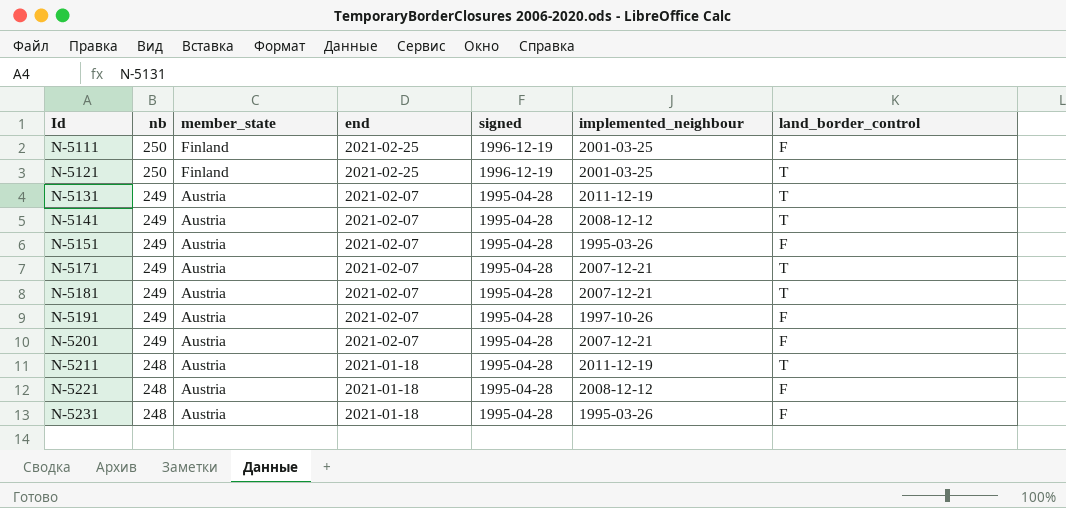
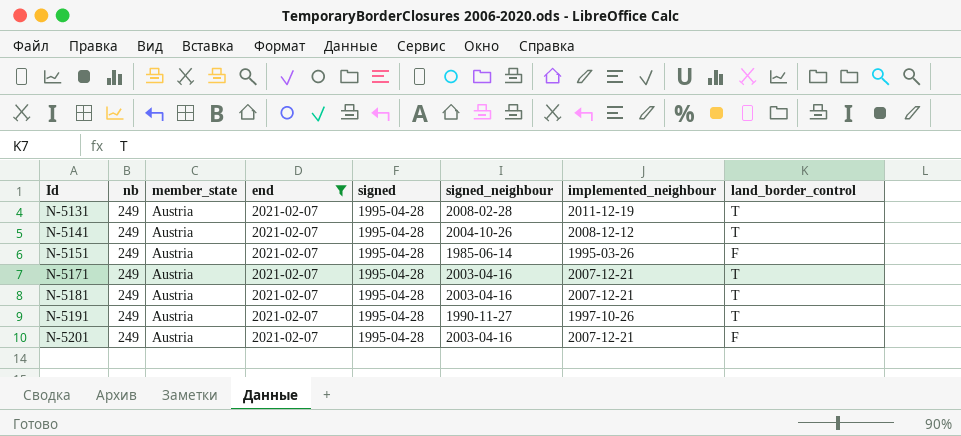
filter: none -> end = 2021-02-07
column signed_neighbour | position: none -> 6
N-5191 | land_border_control: F -> T

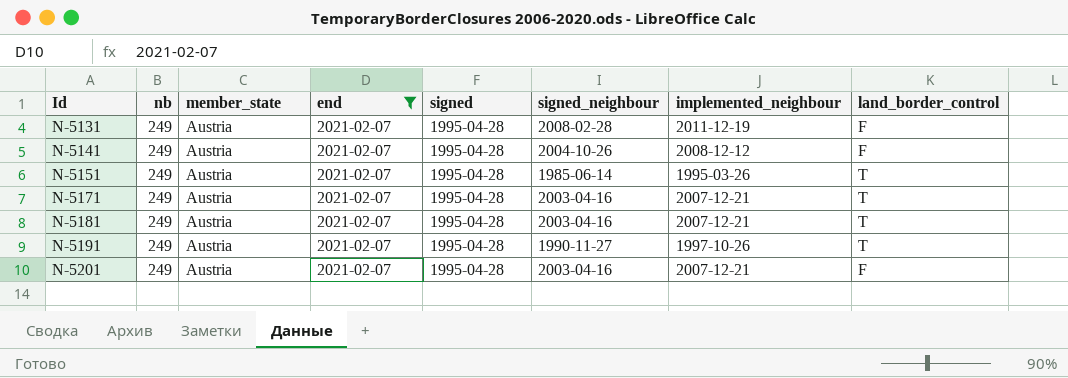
N-5131 | land_border_control: T -> F
N-5141 | land_border_control: T -> F
N-5151 | land_border_control: F -> T

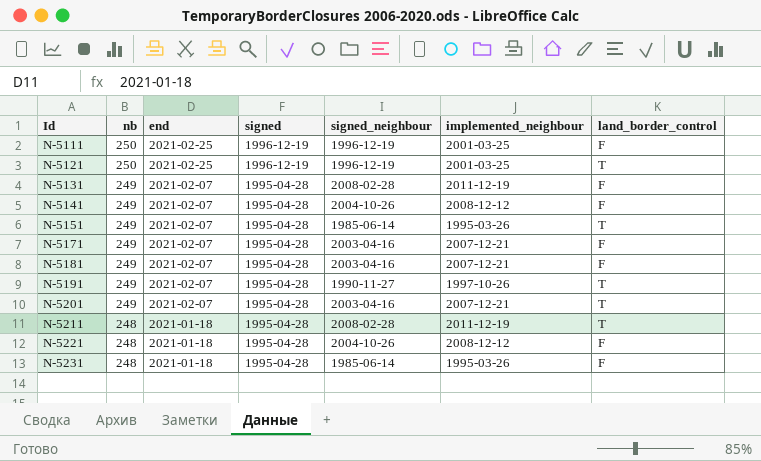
filter: end = 2021-02-07 -> none
column member_state | position: 3 -> none
N-5171 | land_border_control: T -> F
N-5181 | land_border_control: T -> F
N-5201 | land_border_control: F -> T

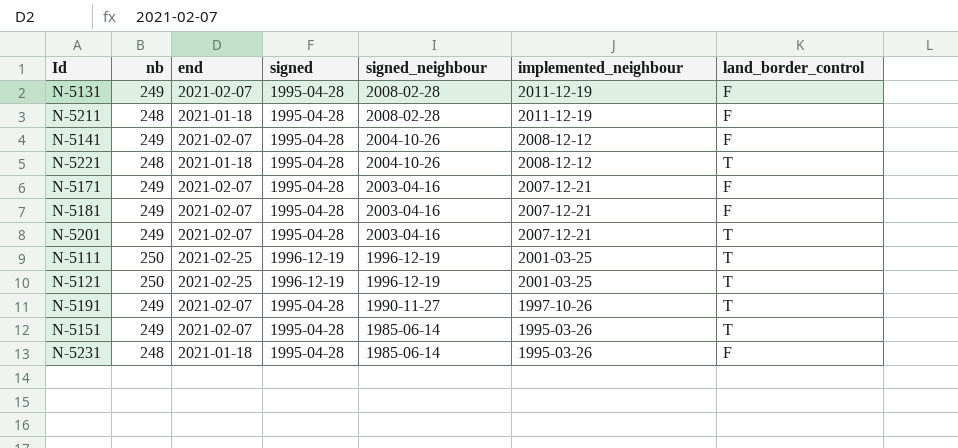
row order: Id ascending -> signed_neighbour descending
N-5211 | land_border_control: T -> F
N-5221 | land_border_control: F -> T
N-5111 | land_border_control: F -> T

